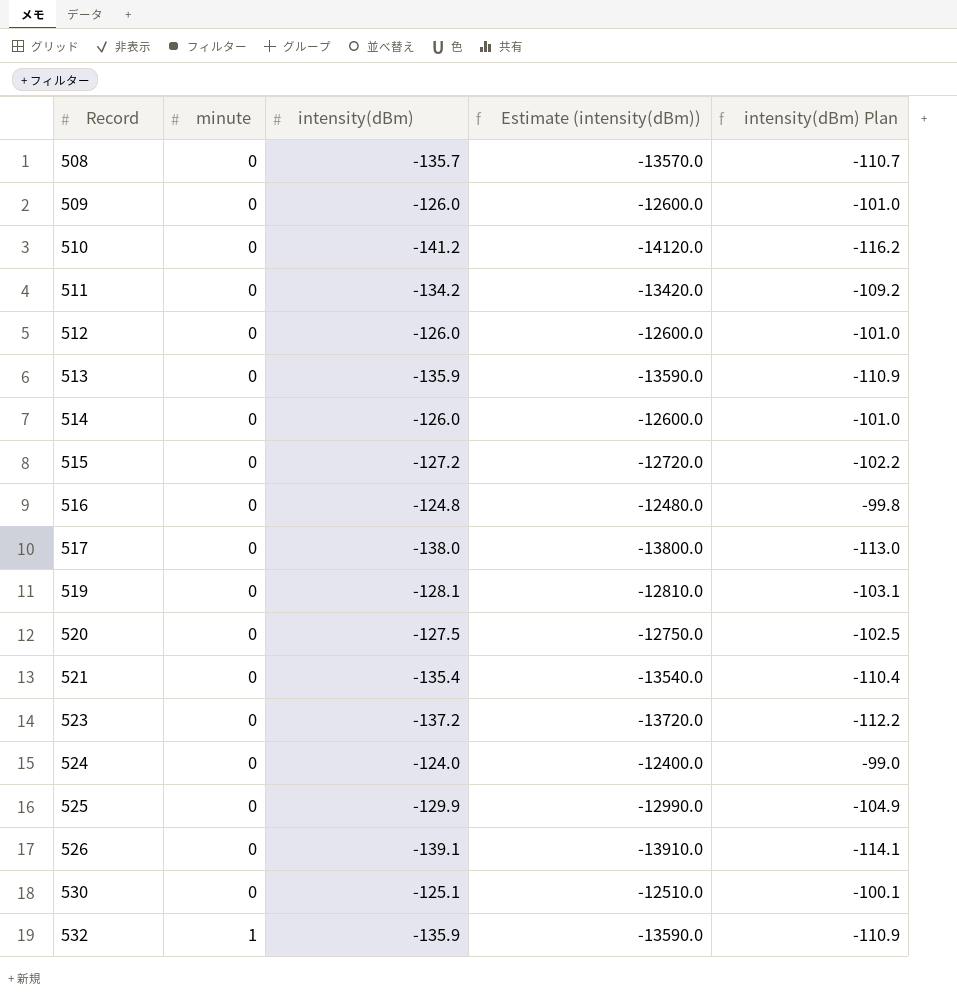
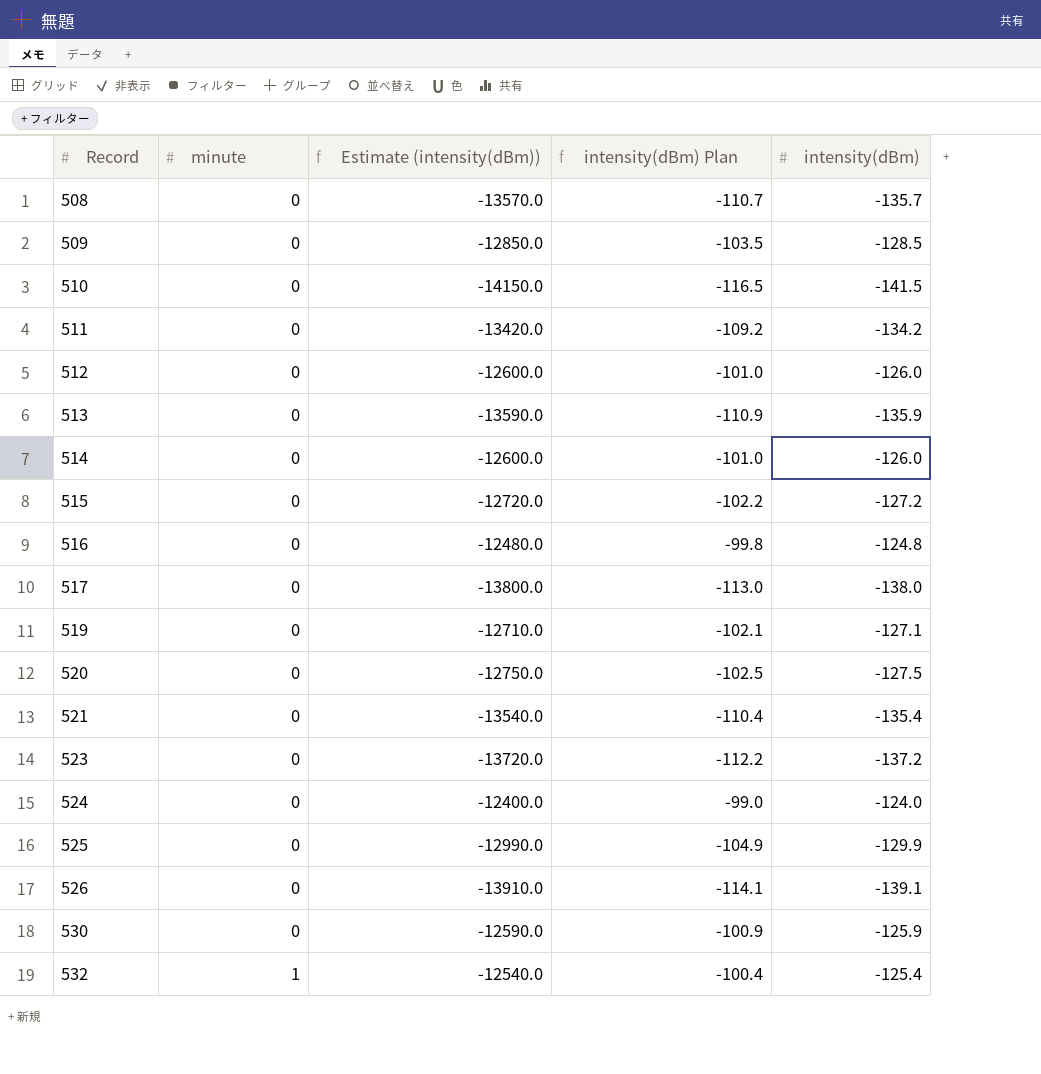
column intensity(dBm) | position: 3 -> 5
509 | Estimate (intensity(dBm)): -12600.0 -> -12850.0
509 | intensity(dBm) Plan: -101.0 -> -103.5
509 | intensity(dBm): -126.0 -> -128.5
510 | Estimate (intensity(dBm)): -14120.0 -> -14150.0
510 | intensity(dBm) Plan: -116.2 -> -116.5
510 | intensity(dBm): -141.2 -> -141.5
519 | Estimate (intensity(dBm)): -12810.0 -> -12710.0
519 | intensity(dBm) Plan: -103.1 -> -102.1
519 | intensity(dBm): -128.1 -> -127.1
530 | Estimate (intensity(dBm)): -12510.0 -> -12590.0
530 | intensity(dBm) Plan: -100.1 -> -100.9
530 | intensity(dBm): -125.1 -> -125.9
532 | Estimate (intensity(dBm)): -13590.0 -> -12540.0
532 | intensity(dBm) Plan: -110.9 -> -100.4
532 | intensity(dBm): -135.9 -> -125.4

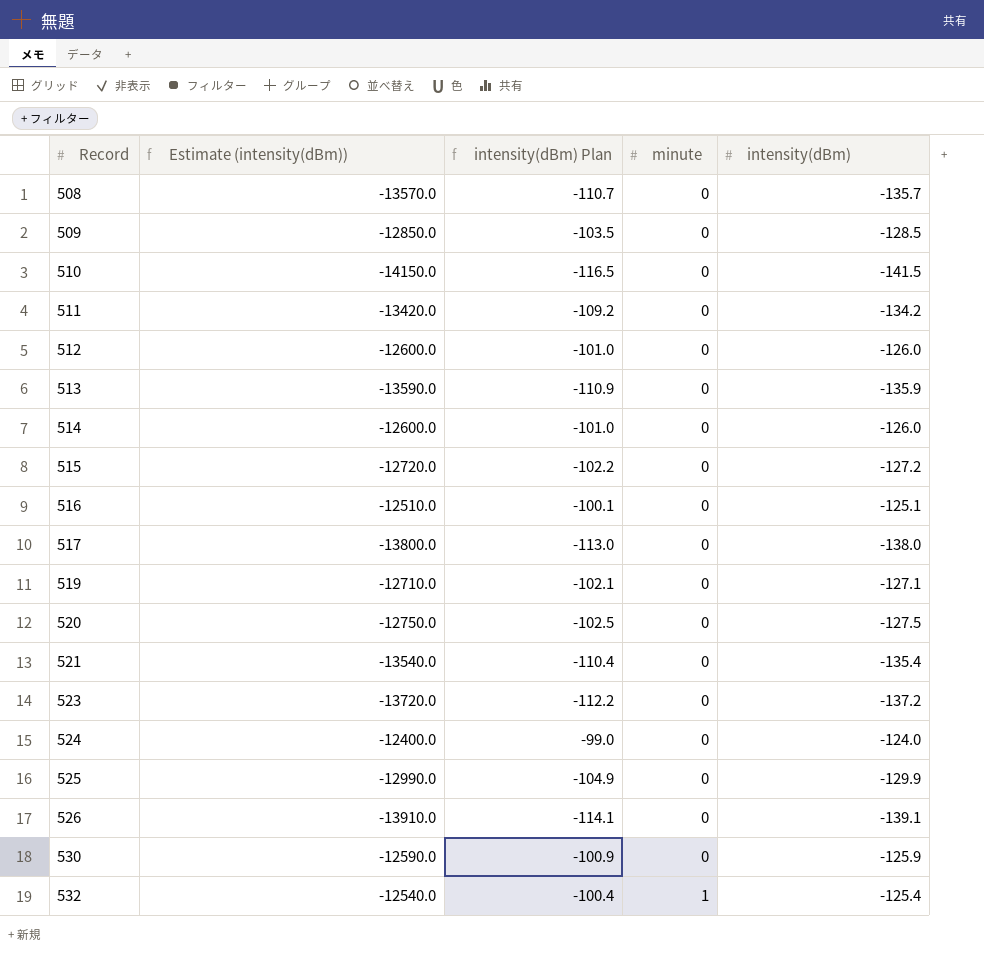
column minute | position: 2 -> 4
516 | Estimate (intensity(dBm)): -12480.0 -> -12510.0
516 | intensity(dBm) Plan: -99.8 -> -100.1
516 | intensity(dBm): -124.8 -> -125.1

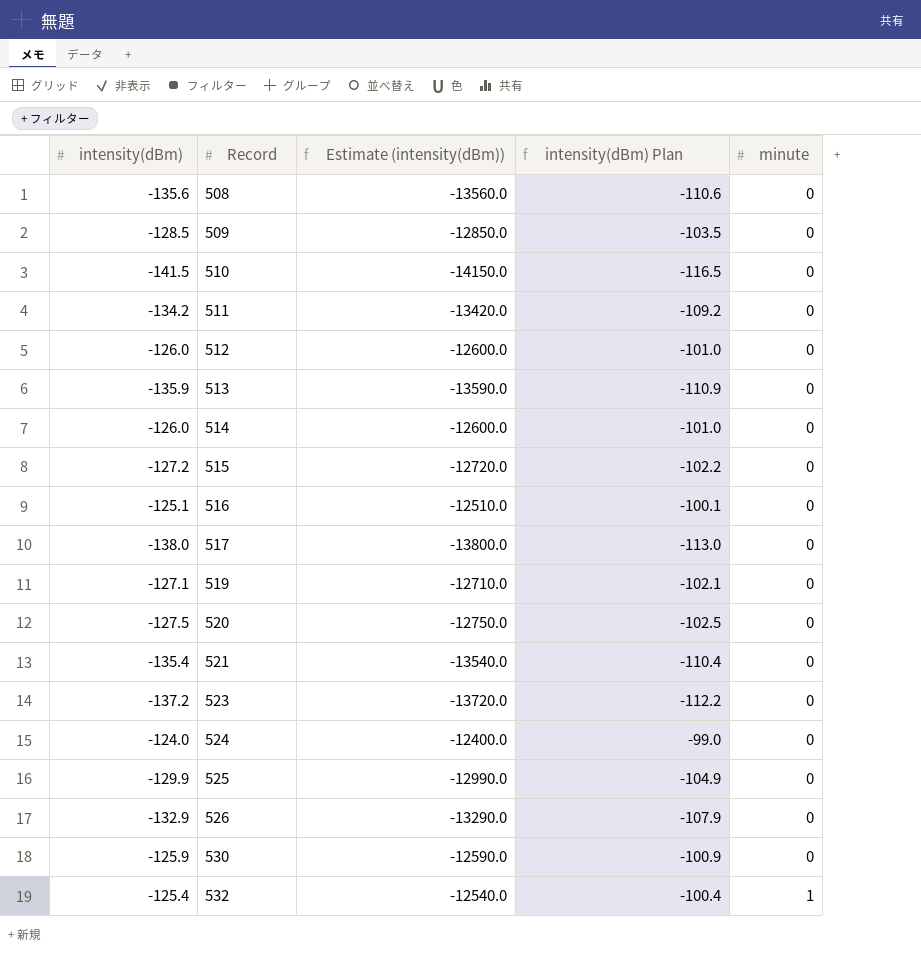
column intensity(dBm) | position: 5 -> 1
508 | intensity(dBm): -135.7 -> -135.6
508 | Estimate (intensity(dBm)): -13570.0 -> -13560.0
508 | intensity(dBm) Plan: -110.7 -> -110.6
526 | intensity(dBm): -139.1 -> -132.9
526 | Estimate (intensity(dBm)): -13910.0 -> -13290.0
526 | intensity(dBm) Plan: -114.1 -> -107.9

